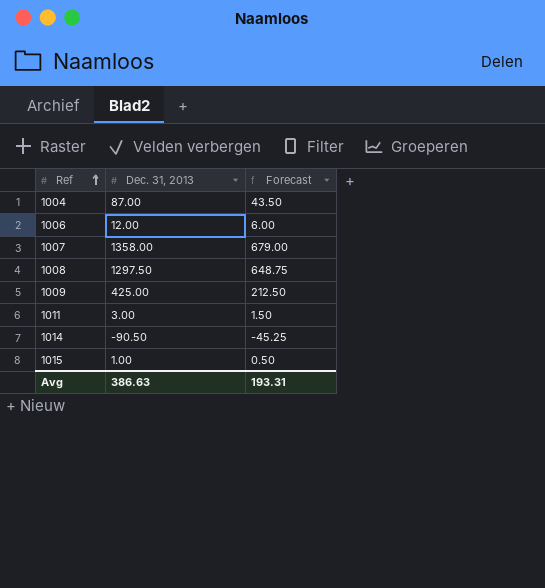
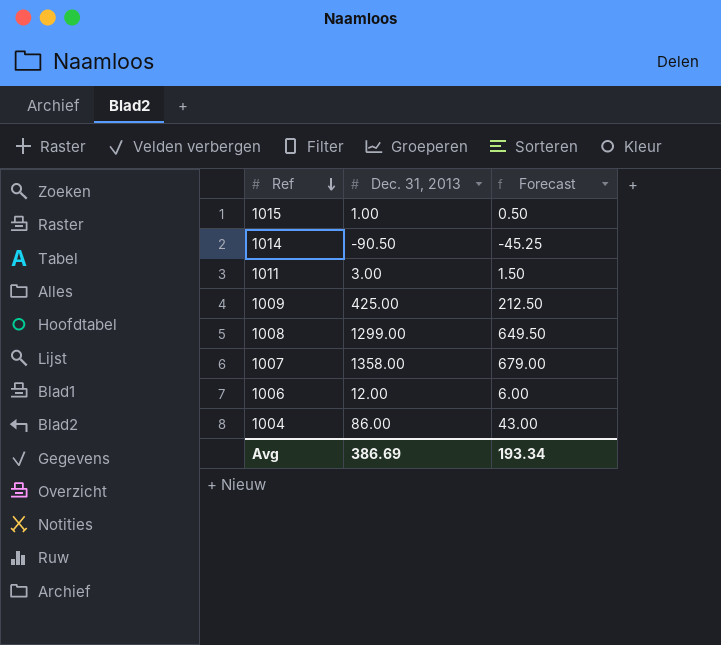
row order: Ref ascending -> Ref descending
1008 | Dec. 31, 2013: 1297.50 -> 1299.00
1008 | Forecast: 648.75 -> 649.50
1004 | Dec. 31, 2013: 87.00 -> 86.00
1004 | Forecast: 43.50 -> 43.00
Avg | Dec. 31, 2013: 386.63 -> 386.69
Avg | Forecast: 193.31 -> 193.34

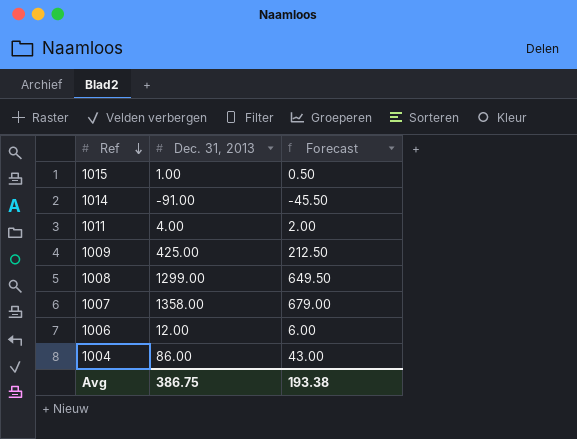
1014 | Dec. 31, 2013: -90.50 -> -91.00
1014 | Forecast: -45.25 -> -45.50
1011 | Dec. 31, 2013: 3.00 -> 4.00
1011 | Forecast: 1.50 -> 2.00
Avg | Dec. 31, 2013: 386.69 -> 386.75
Avg | Forecast: 193.34 -> 193.38

